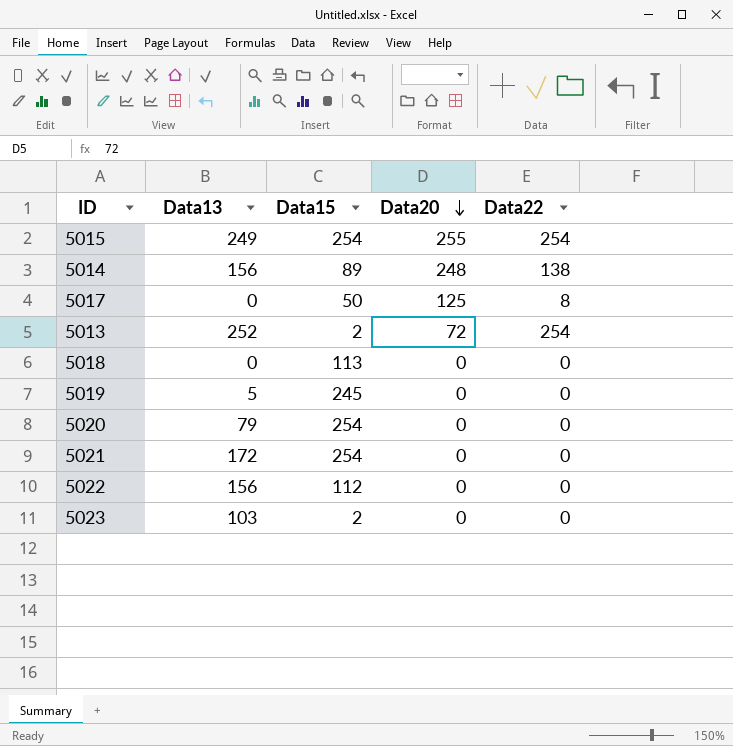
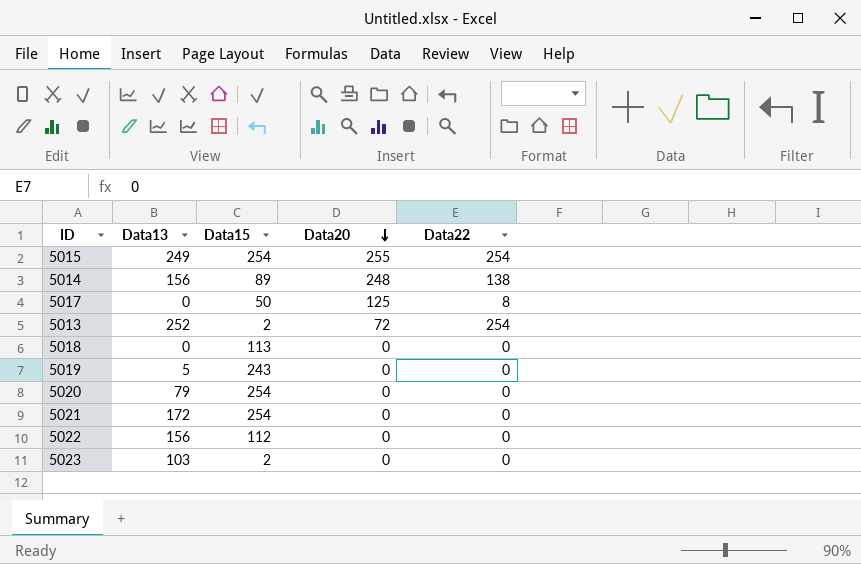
5019 | Data15: 245 -> 243

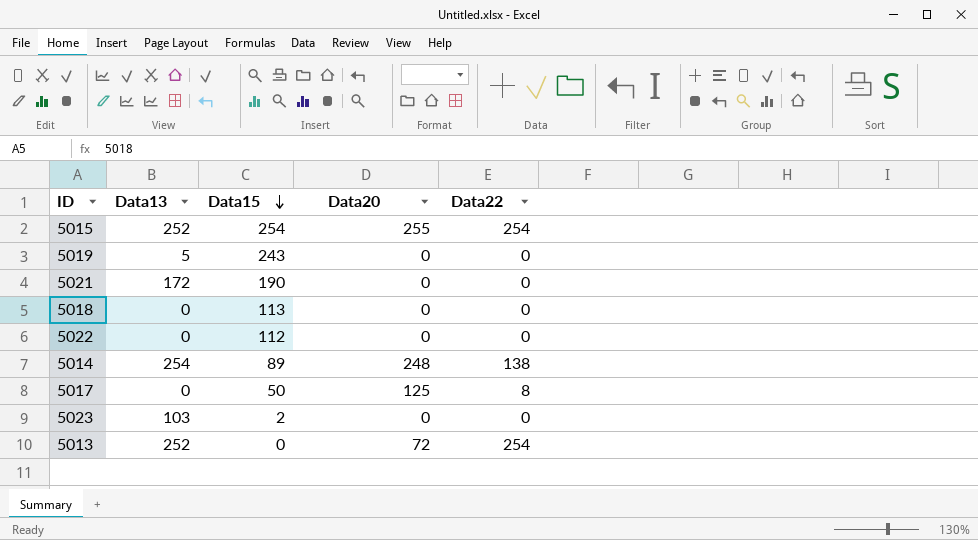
row order: Data20 descending -> Data15 descending
row 5020: 79 | 254 | 0 | 0 -> none
5015 | Data13: 249 -> 252
5021 | Data15: 254 -> 190
5022 | Data13: 156 -> 0
5014 | Data13: 156 -> 254
5013 | Data15: 2 -> 0

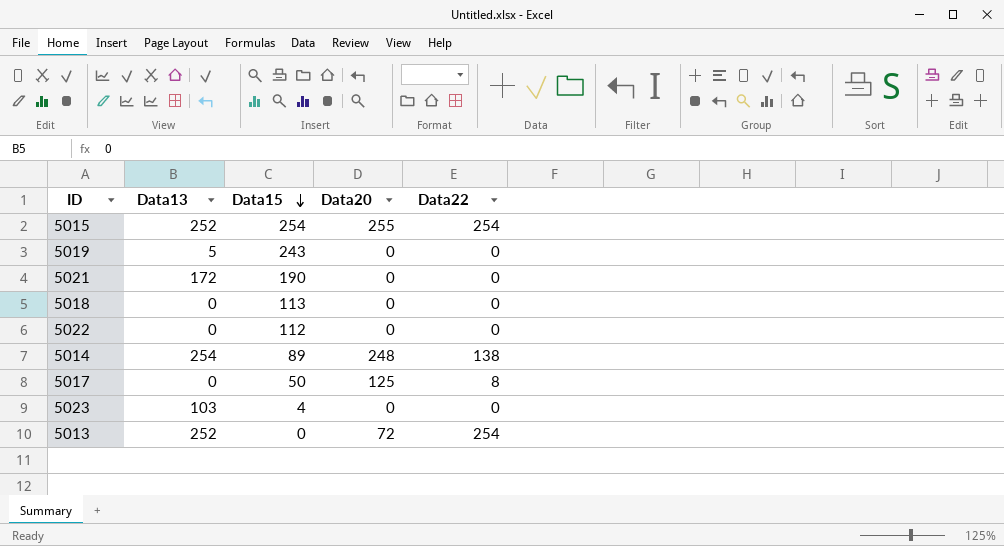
5023 | Data15: 2 -> 4

